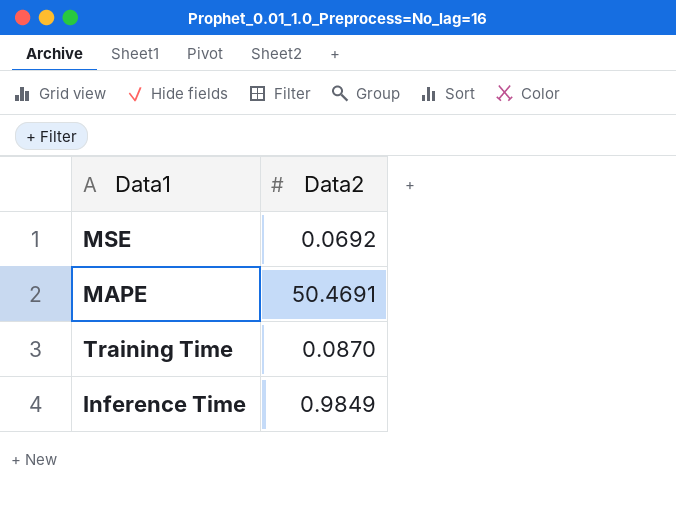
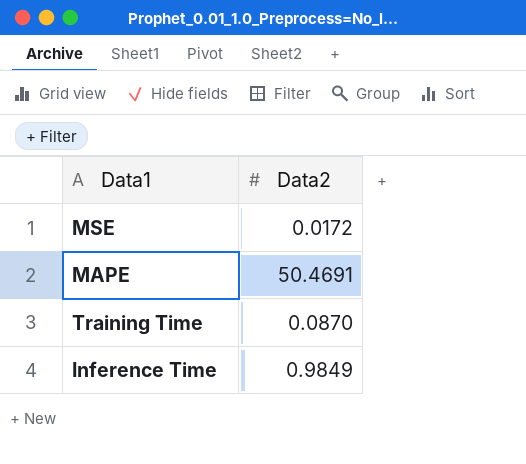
MSE | Data2: 0.0692 -> 0.0172

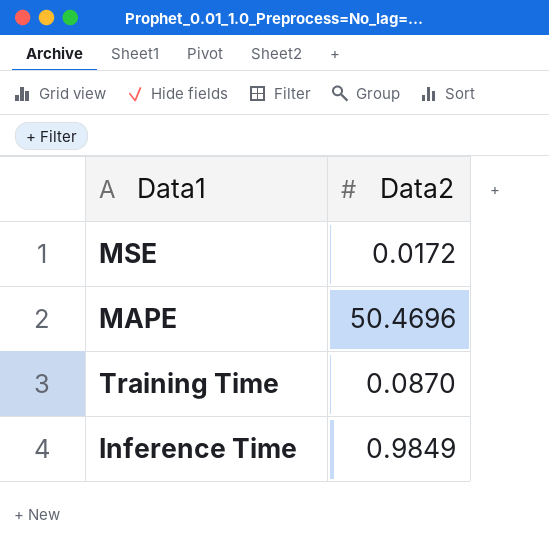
MAPE | Data2: 50.4691 -> 50.4696

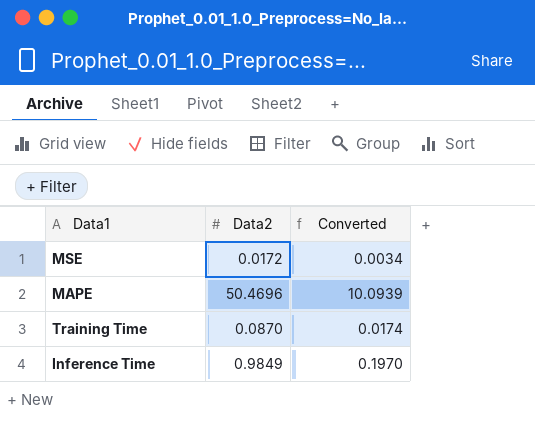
column Converted | formula: none -> [Data2] * 0.2

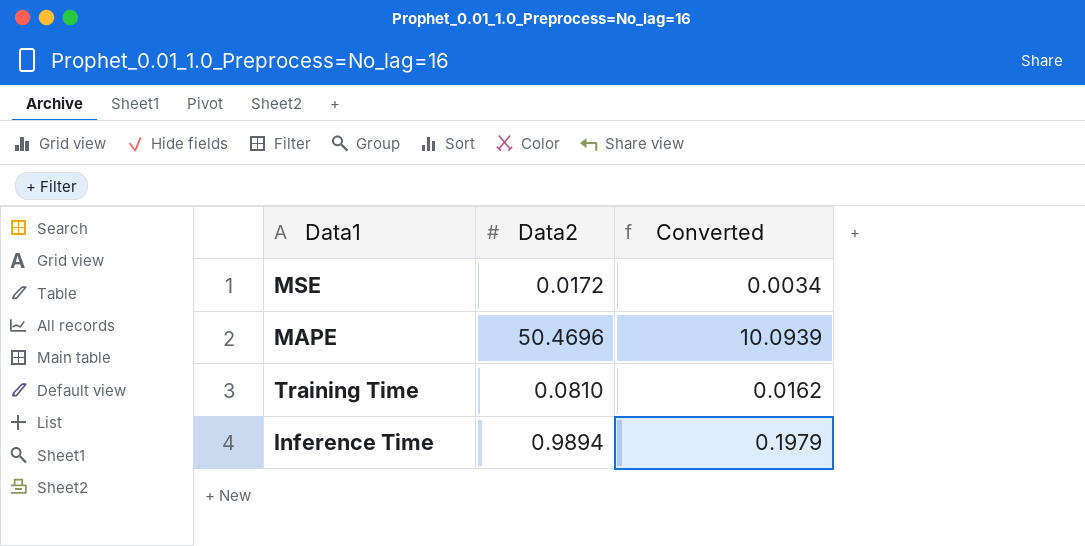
Training Time | Data2: 0.0870 -> 0.0810
Training Time | Converted: 0.0174 -> 0.0162
Inference Time | Data2: 0.9849 -> 0.9894
Inference Time | Converted: 0.1970 -> 0.1979

